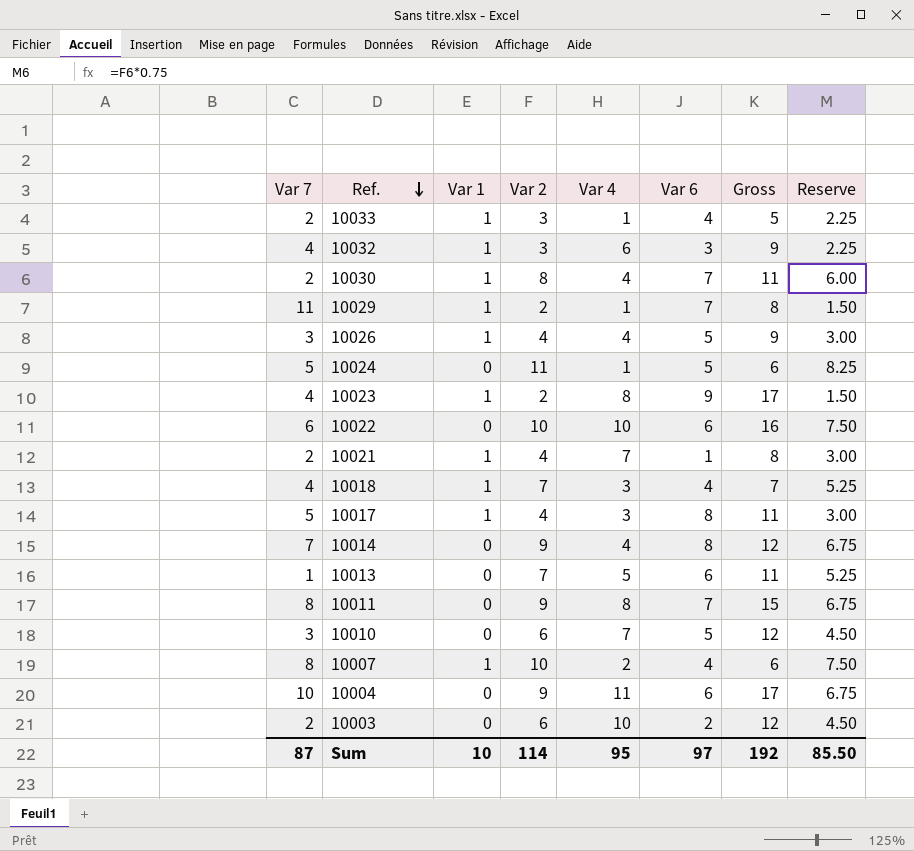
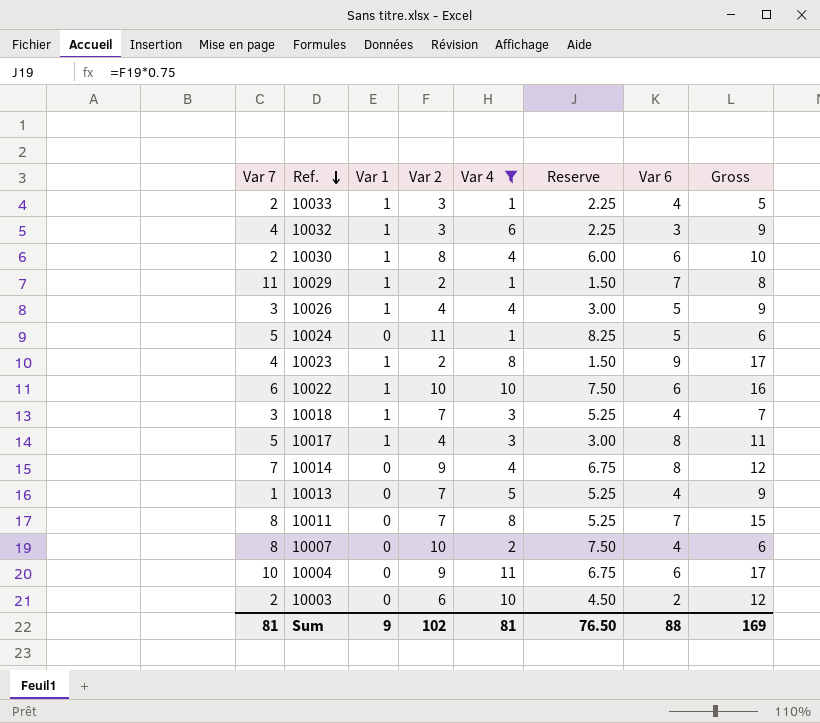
filter: none -> Var 4 != 7
column Reserve | position: 8 -> 6
10030 | Var 6: 7 -> 6
10030 | Gross: 11 -> 10
10022 | Var 1: 0 -> 1
10018 | Var 7: 4 -> 3
10013 | Var 6: 6 -> 4
10013 | Gross: 11 -> 9
10011 | Var 2: 9 -> 7
10011 | Reserve: 6.75 -> 5.25
10007 | Var 1: 1 -> 0
Sum | Var 7: 87 -> 81
Sum | Var 1: 10 -> 9
Sum | Var 2: 114 -> 102
Sum | Var 4: 95 -> 81
Sum | Reserve: 85.50 -> 76.50
Sum | Var 6: 97 -> 88
Sum | Gross: 192 -> 169

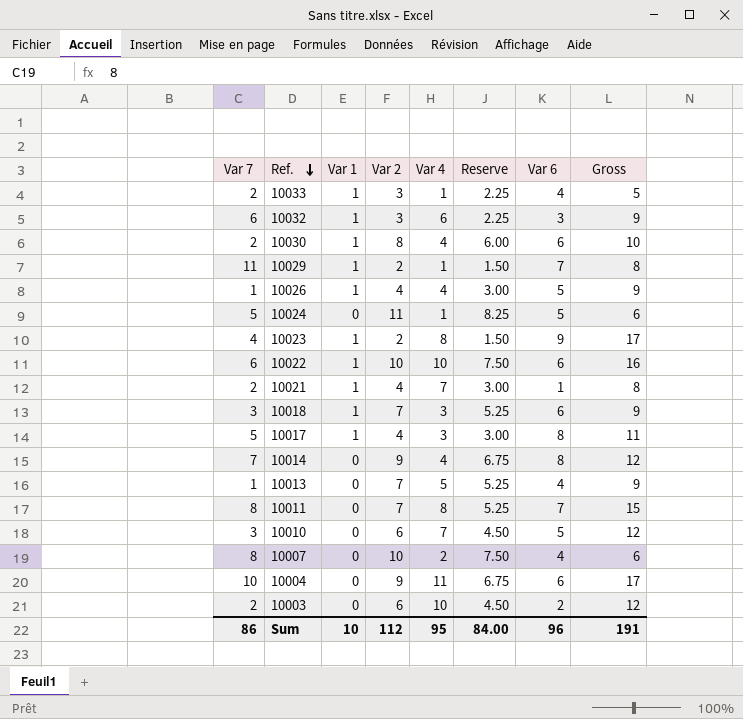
filter: Var 4 != 7 -> none
10032 | Var 7: 4 -> 6
10026 | Var 7: 3 -> 1
10018 | Var 6: 4 -> 6
10018 | Gross: 7 -> 9
Sum | Var 7: 81 -> 86
Sum | Var 1: 9 -> 10
Sum | Var 2: 102 -> 112
Sum | Var 4: 81 -> 95
Sum | Reserve: 76.50 -> 84.00
Sum | Var 6: 88 -> 96
Sum | Gross: 169 -> 191

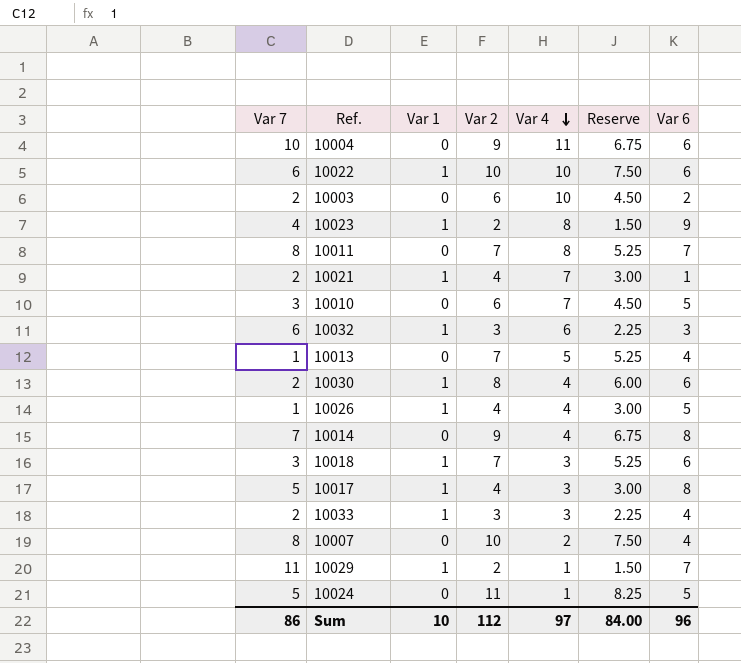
row order: Ref. descending -> Var 4 descending
column Gross | formula: [Var 4] + [Var 6] -> none
10033 | Var 4: 1 -> 3
Sum | Var 4: 95 -> 97

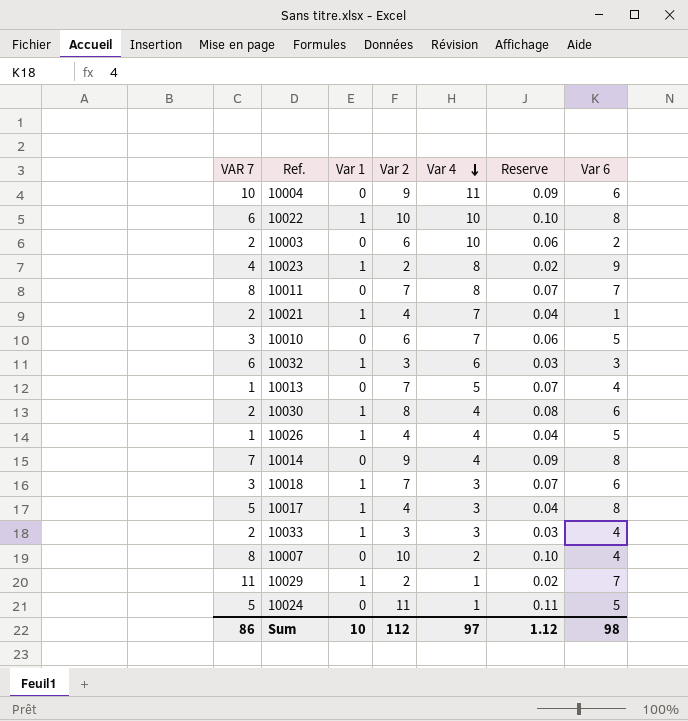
column name: Var 7 -> VAR 7
column Reserve | formula: [Var 2] * 0.75 -> [Var 2] * 0.01
10022 | Var 6: 6 -> 8
Sum | Reserve: 84.00 -> 1.12
Sum | Var 6: 96 -> 98

